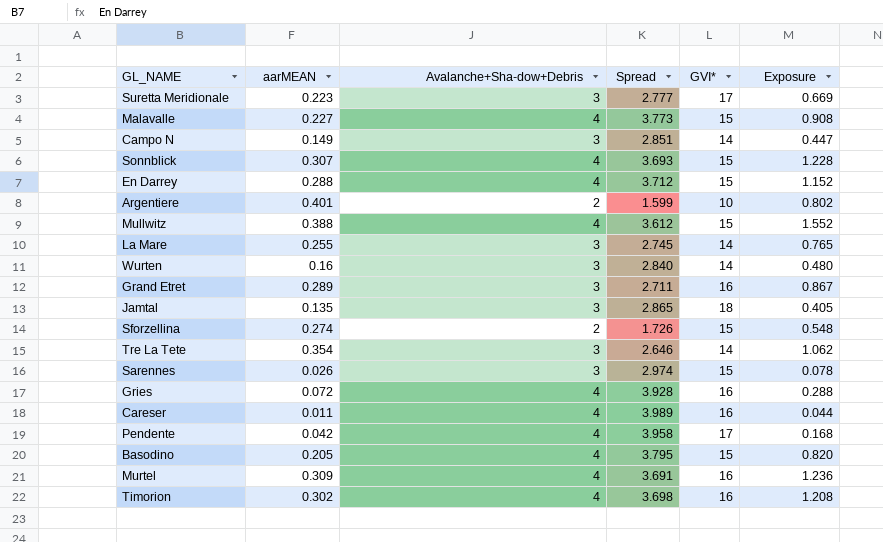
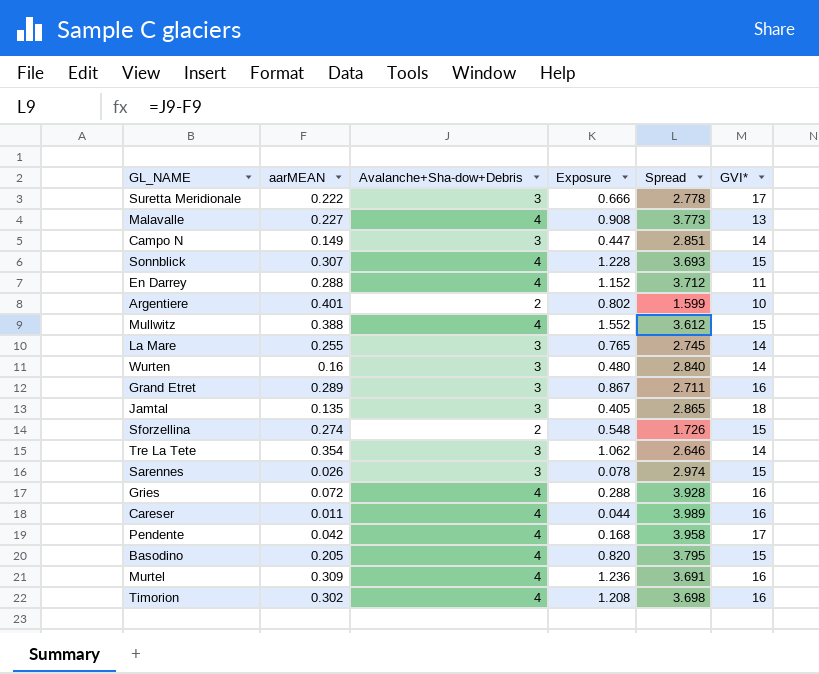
column Exposure | position: 6 -> 4
Suretta Meridionale | aarMEAN: 0.223 -> 0.222
Suretta Meridionale | Exposure: 0.669 -> 0.666
Suretta Meridionale | Spread: 2.777 -> 2.778
Malavalle | GVI*: 15 -> 13
En Darrey | GVI*: 15 -> 11

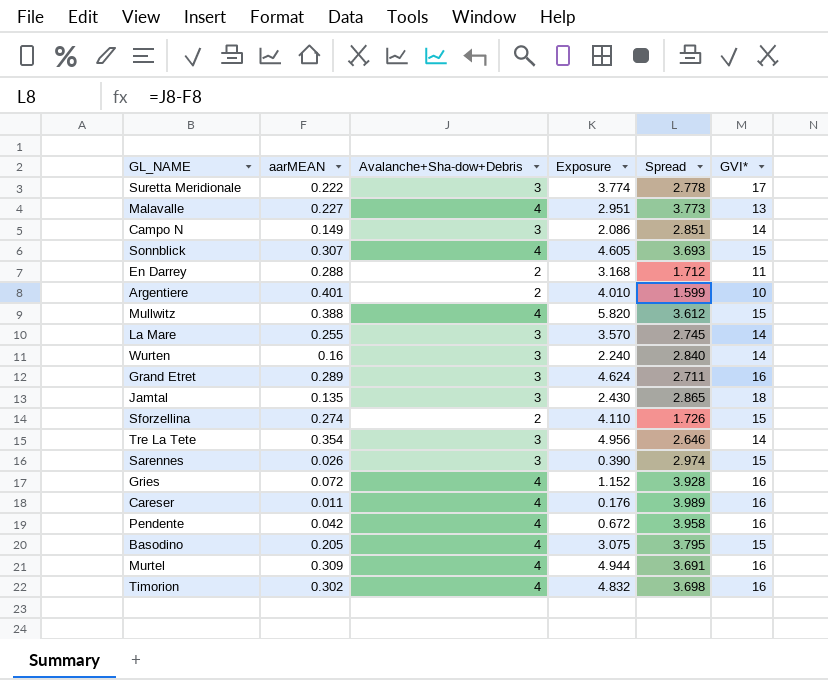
column Exposure | formula: [aarMEAN] * [Avalanche+Sha-dow+Debris] -> [aarMEAN] * [GVI*]
En Darrey | Avalanche+Sha-dow+Debris: 4 -> 2
En Darrey | Spread: 3.712 -> 1.712
Pendente | GVI*: 17 -> 16

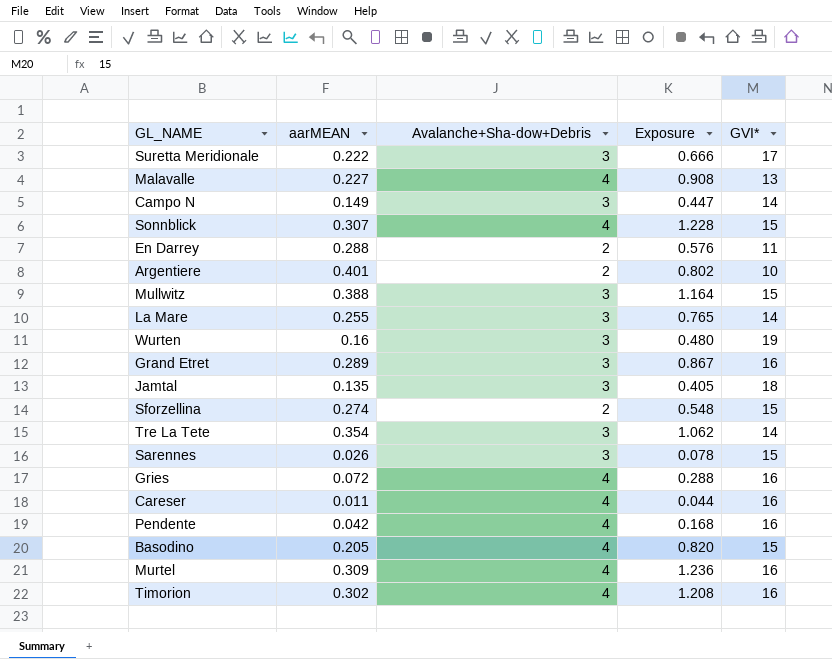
column Spread | formula: [Avalanche+Sha-dow+Debris] - [aarMEAN] -> none
column Exposure | formula: [aarMEAN] * [GVI*] -> [aarMEAN] * [Avalanche+Sha-dow+Debris]
Mullwitz | Avalanche+Sha-dow+Debris: 4 -> 3
Wurten | GVI*: 14 -> 19

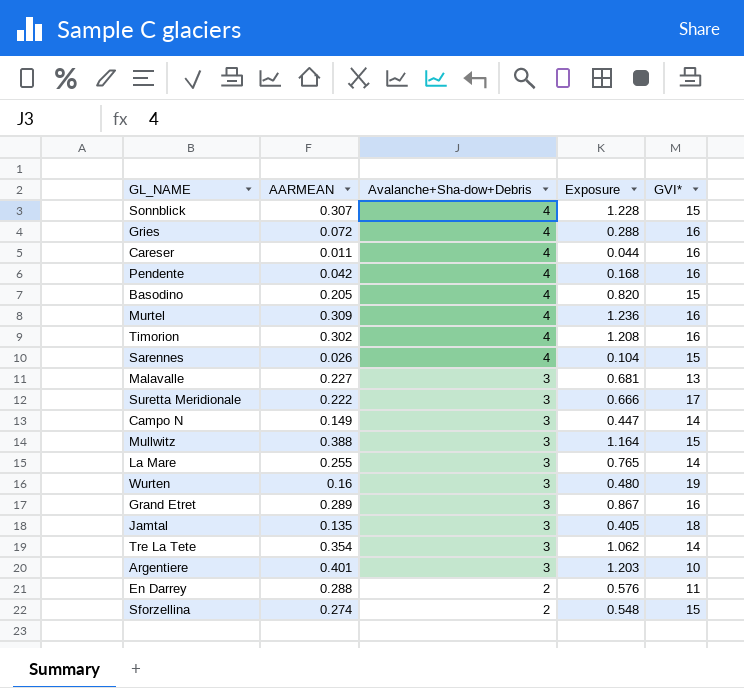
row order: none -> Avalanche+Sha-dow+Debris descending
column name: aarMEAN -> AARMEAN
Sarennes | Avalanche+Sha-dow+Debris: 3 -> 4
Sarennes | Exposure: 0.078 -> 0.104
Malavalle | Avalanche+Sha-dow+Debris: 4 -> 3
Malavalle | Exposure: 0.908 -> 0.681
Argentiere | Avalanche+Sha-dow+Debris: 2 -> 3
Argentiere | Exposure: 0.802 -> 1.203

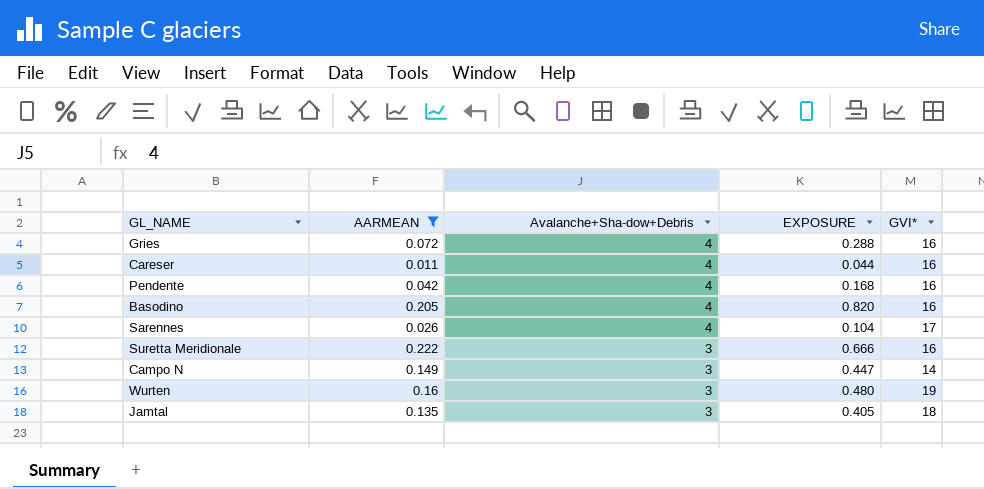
filter: none -> AARMEAN <= 0.222
column name: Exposure -> EXPOSURE
Basodino | GVI*: 15 -> 16
Sarennes | GVI*: 15 -> 17
Suretta Meridionale | GVI*: 17 -> 16

